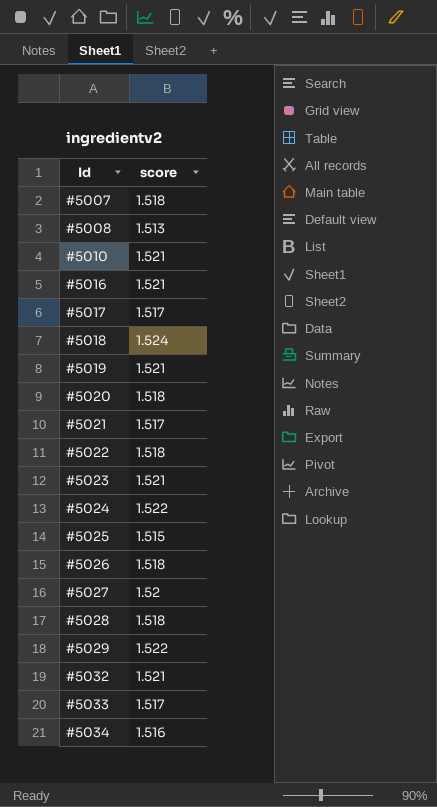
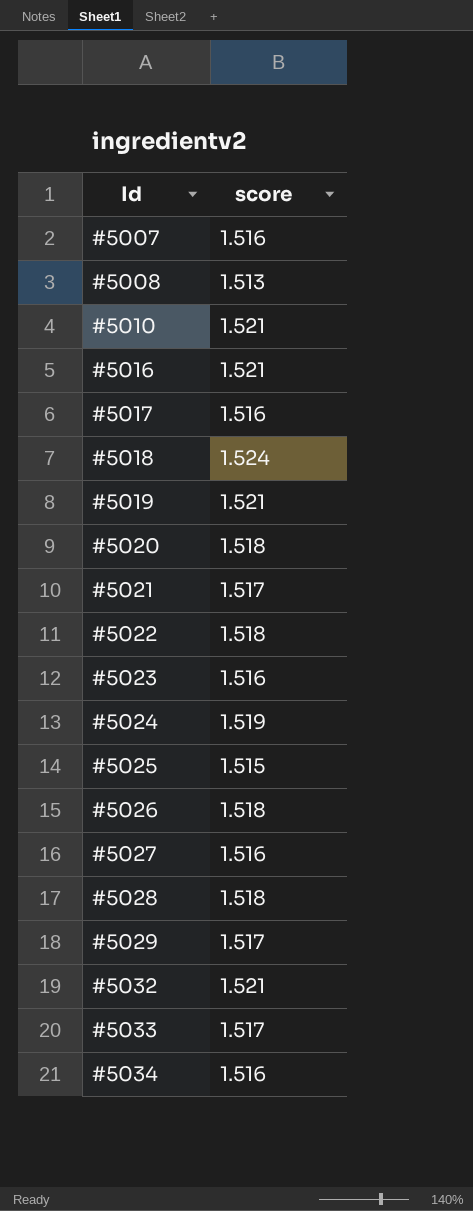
#5007 | score: 1.518 -> 1.516
#5017 | score: 1.517 -> 1.516
#5023 | score: 1.521 -> 1.516
#5024 | score: 1.522 -> 1.519
#5027 | score: 1.52 -> 1.516
#5029 | score: 1.522 -> 1.517

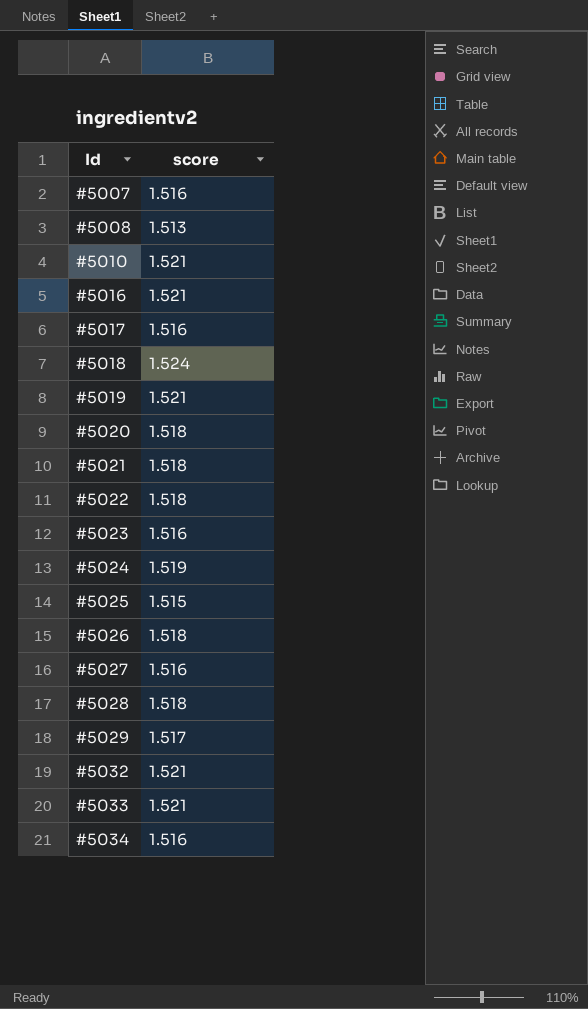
#5021 | score: 1.517 -> 1.518
#5033 | score: 1.517 -> 1.521

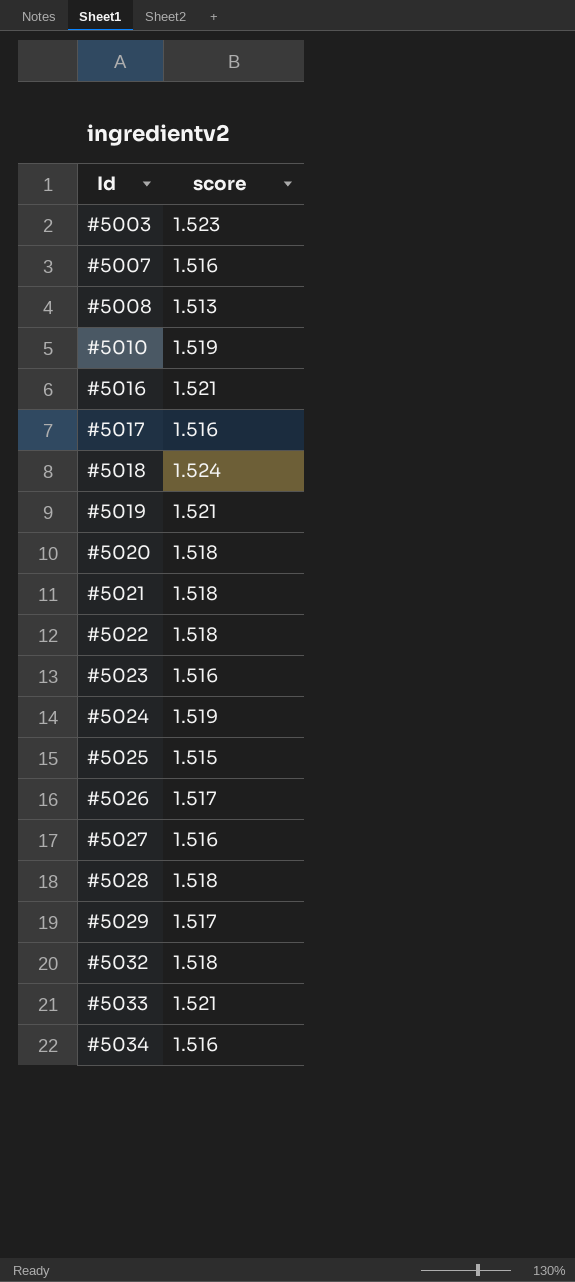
row #5003: none -> 1.523
#5010 | score: 1.521 -> 1.519
#5026 | score: 1.518 -> 1.517
#5032 | score: 1.521 -> 1.518

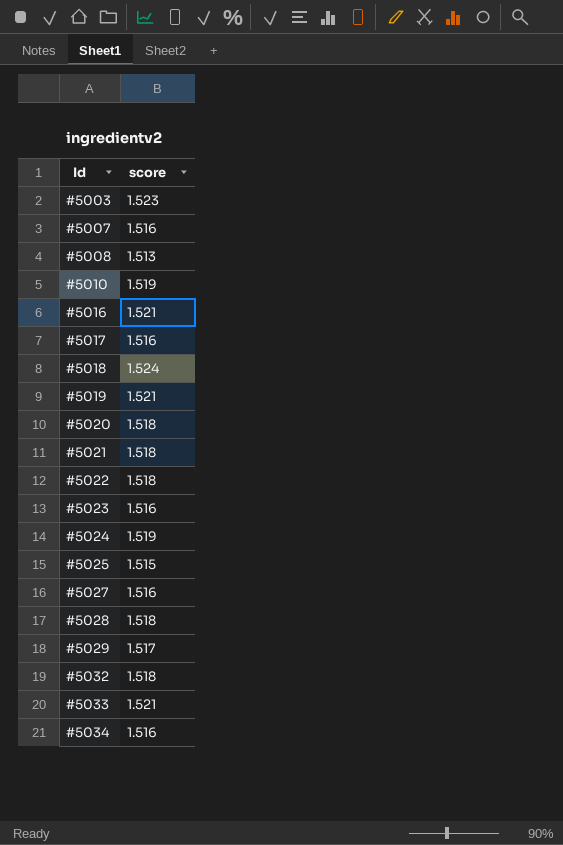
row #5026: 1.517 -> none

